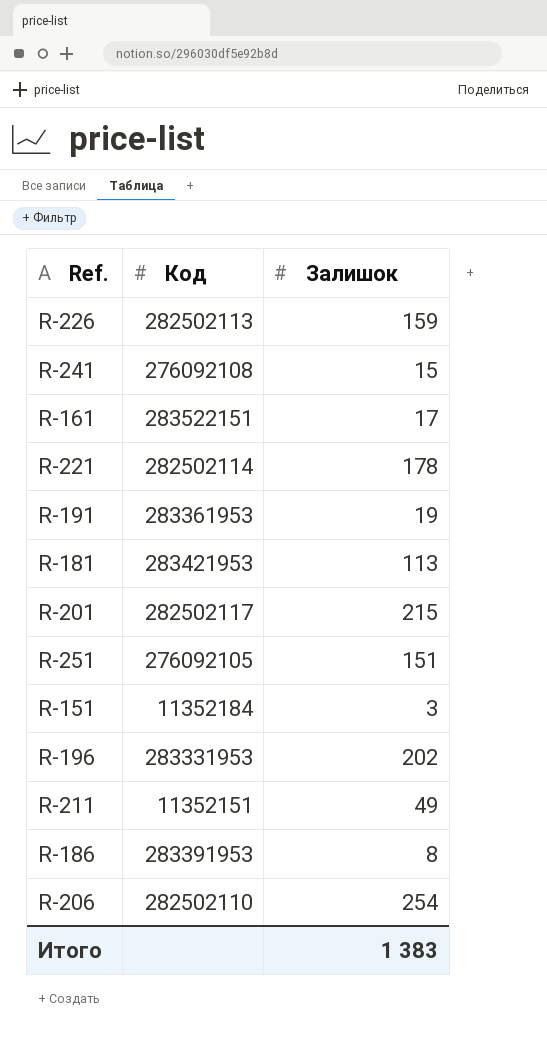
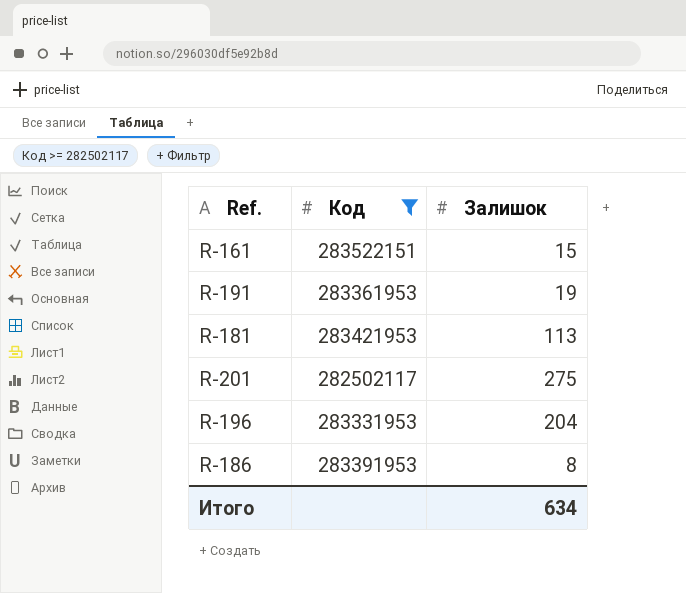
filter: none -> Код >= 282502117
R-161 | Залишок: 17 -> 15
R-201 | Залишок: 215 -> 275
R-196 | Залишок: 202 -> 204
Итого | Залишок: 1 383 -> 634

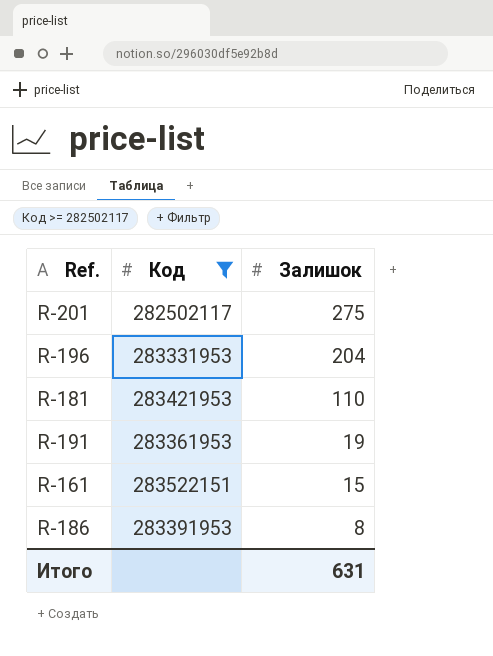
row order: none -> Залишок descending
R-181 | Залишок: 113 -> 110
Итого | Залишок: 634 -> 631

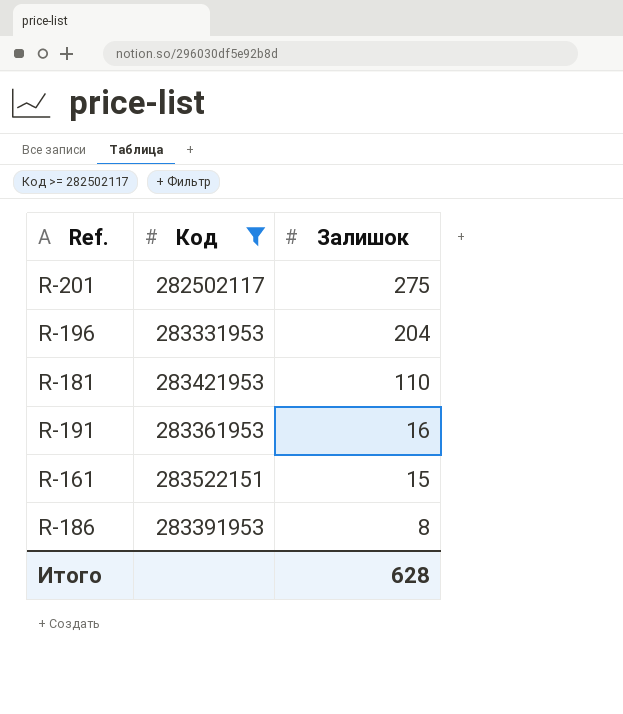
R-191 | Залишок: 19 -> 16
Итого | Залишок: 631 -> 628

